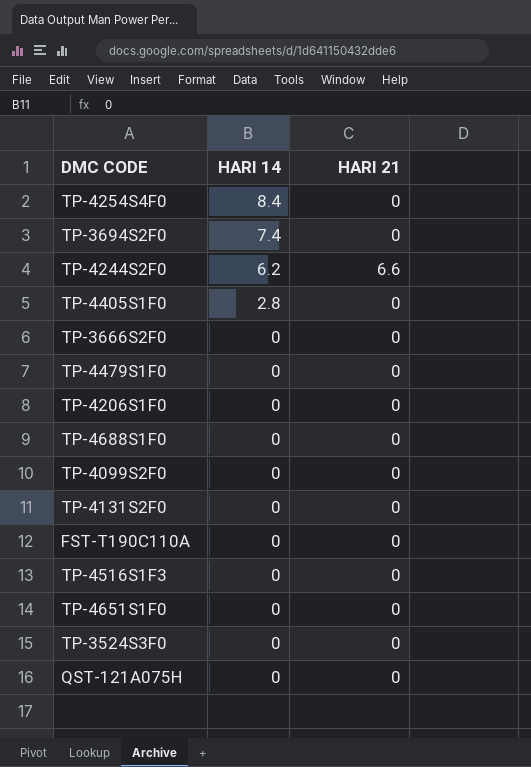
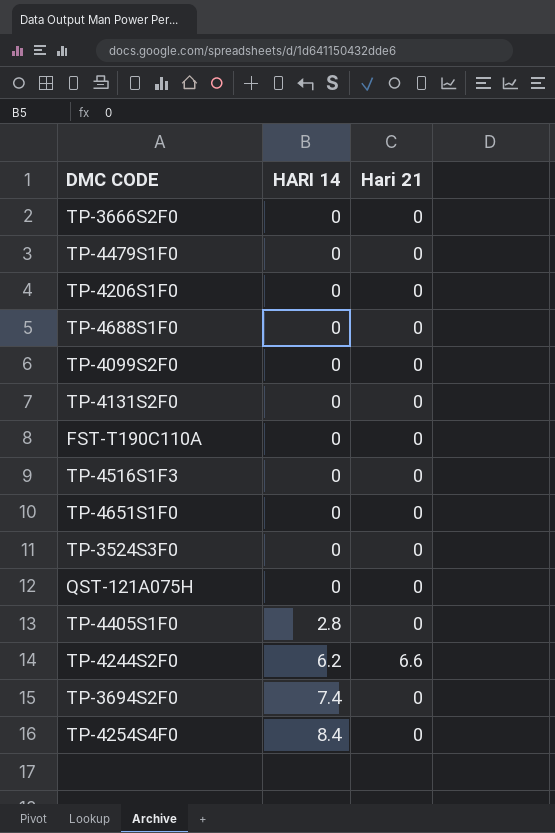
row order: HARI 14 descending -> HARI 14 ascending
column name: HARI 21 -> Hari 21

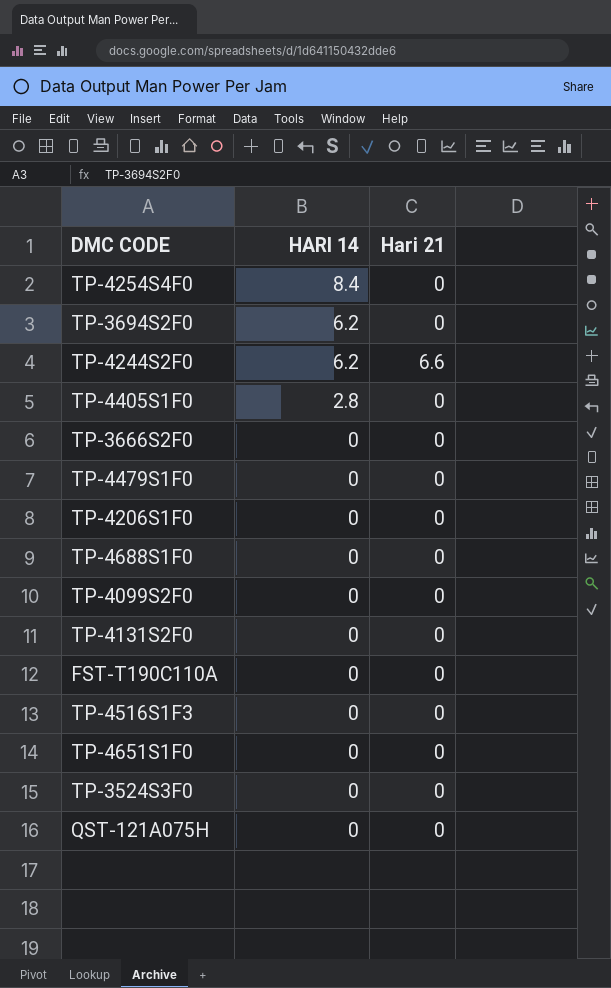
row order: HARI 14 ascending -> HARI 14 descending
TP-3694S2F0 | HARI 14: 7.4 -> 6.2

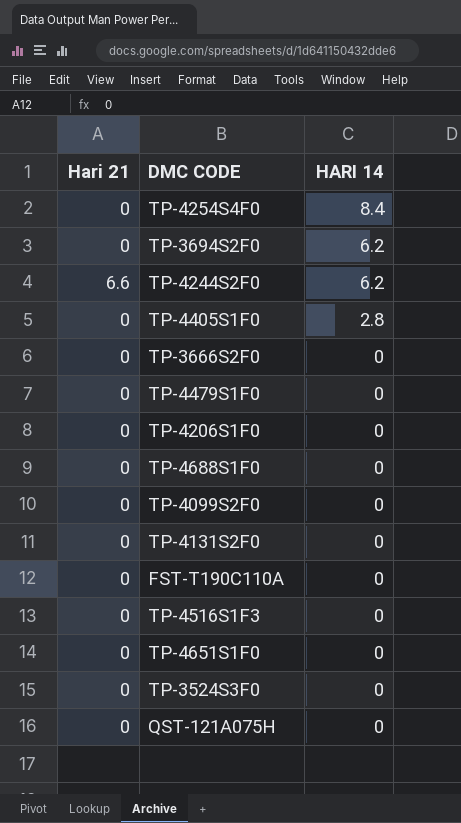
column Hari 21 | position: 3 -> 1

